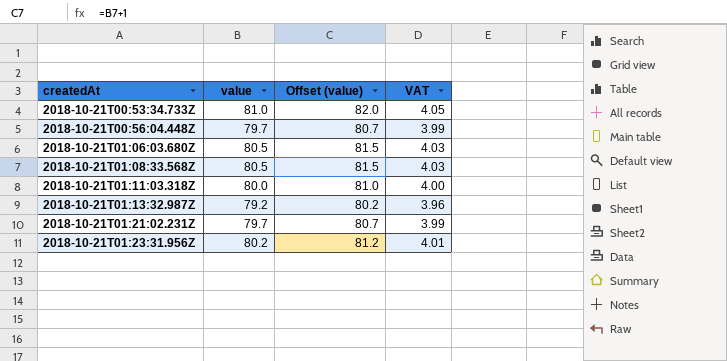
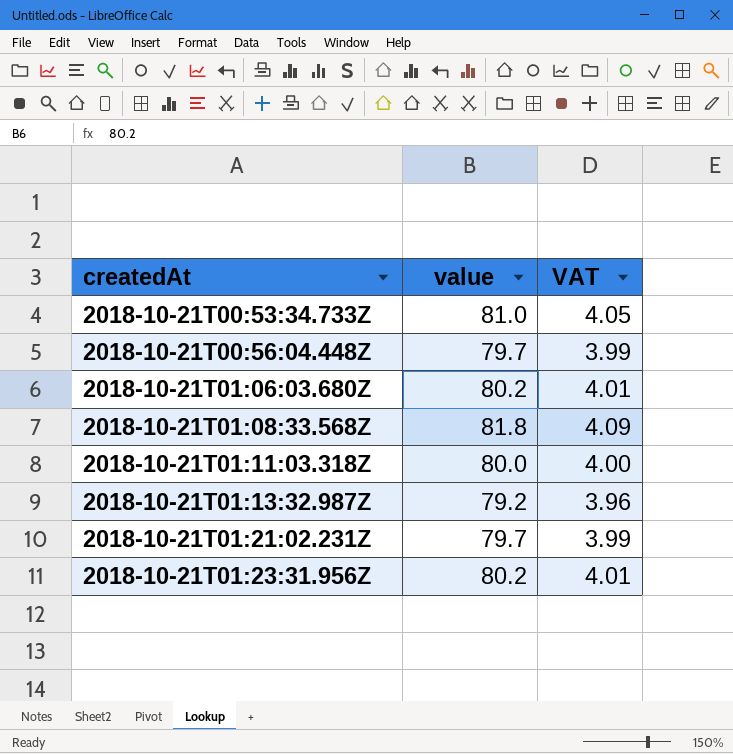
column Offset (value) | formula: [value] + 1 -> none
2018-10-21T01:06:03.680Z | value: 80.5 -> 80.2
2018-10-21T01:06:03.680Z | VAT: 4.03 -> 4.01
2018-10-21T01:08:33.568Z | value: 80.5 -> 81.8
2018-10-21T01:08:33.568Z | VAT: 4.03 -> 4.09

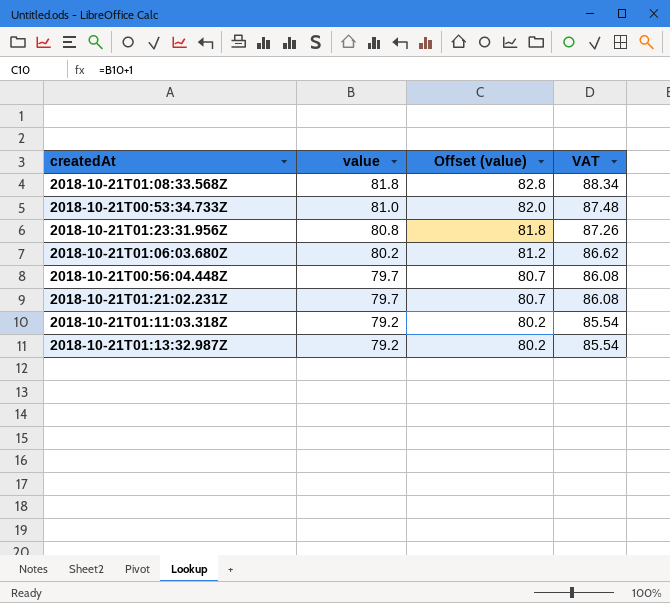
row order: createdAt ascending -> value descending
column Offset (value) | formula: none -> [value] + 1
column VAT | formula: [value] * 0.05 -> [value] * 1.08
2018-10-21T01:23:31.956Z | value: 80.2 -> 80.8
2018-10-21T01:11:03.318Z | value: 80.0 -> 79.2

